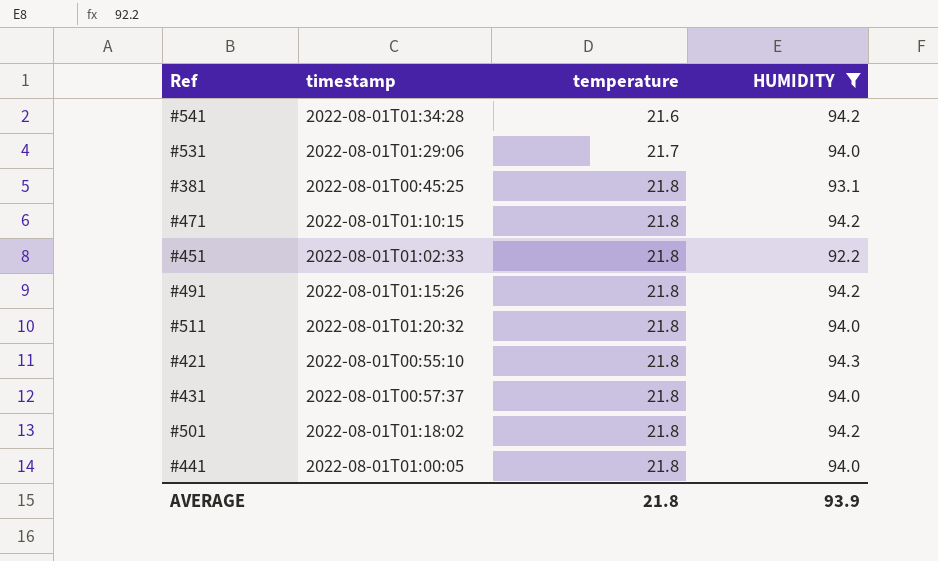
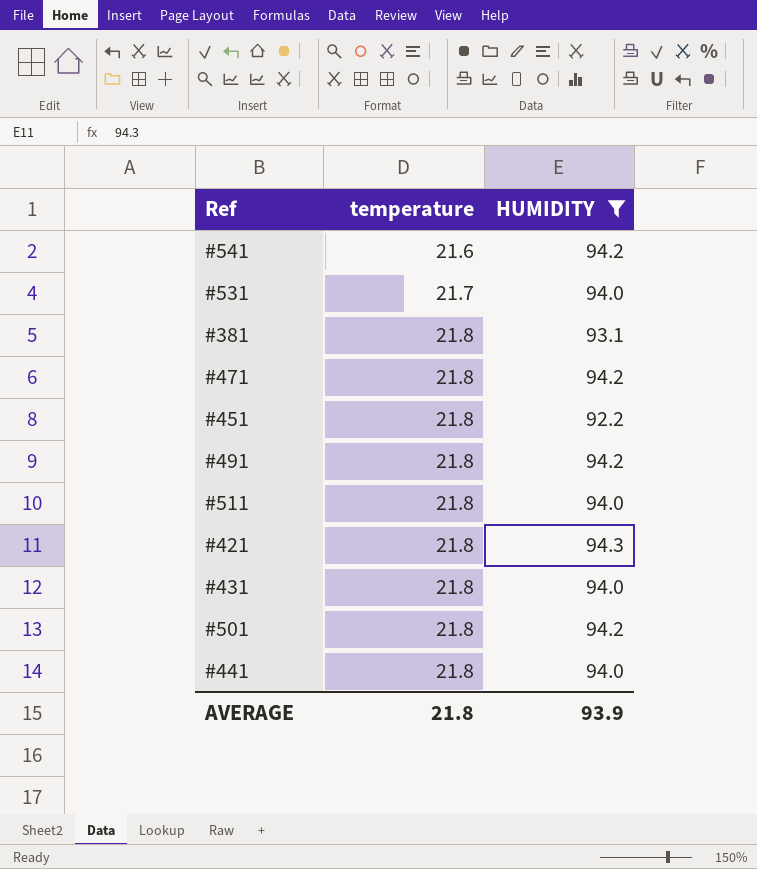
column timestamp | position: 2 -> none

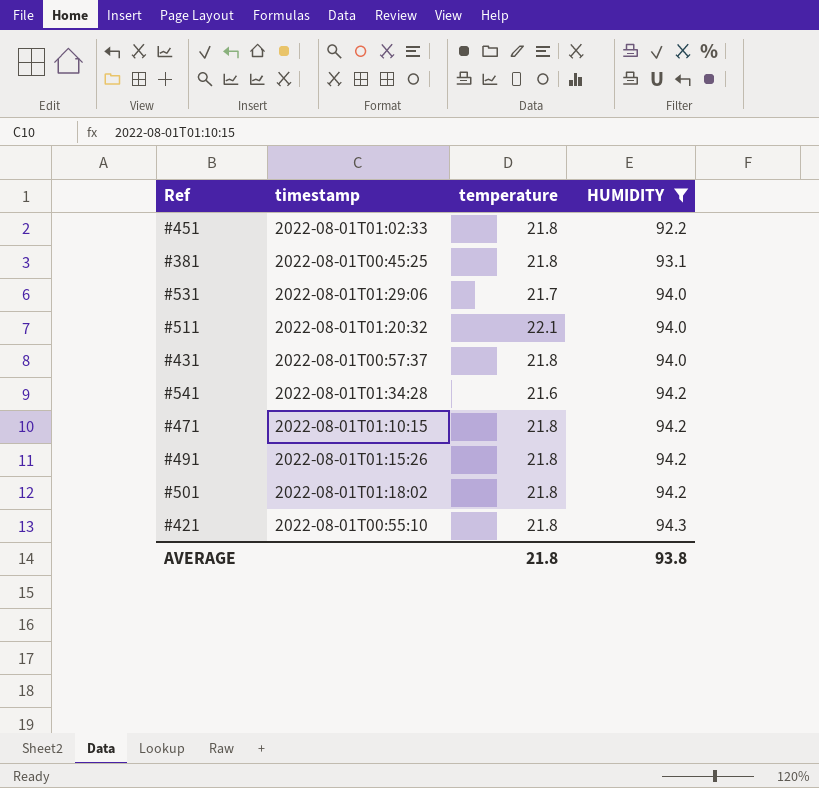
row order: temperature ascending -> HUMIDITY ascending
column timestamp | position: none -> 2
row #441: 21.8 | 94.0 -> none
#511 | temperature: 21.8 -> 22.1
AVERAGE | HUMIDITY: 93.9 -> 93.8

